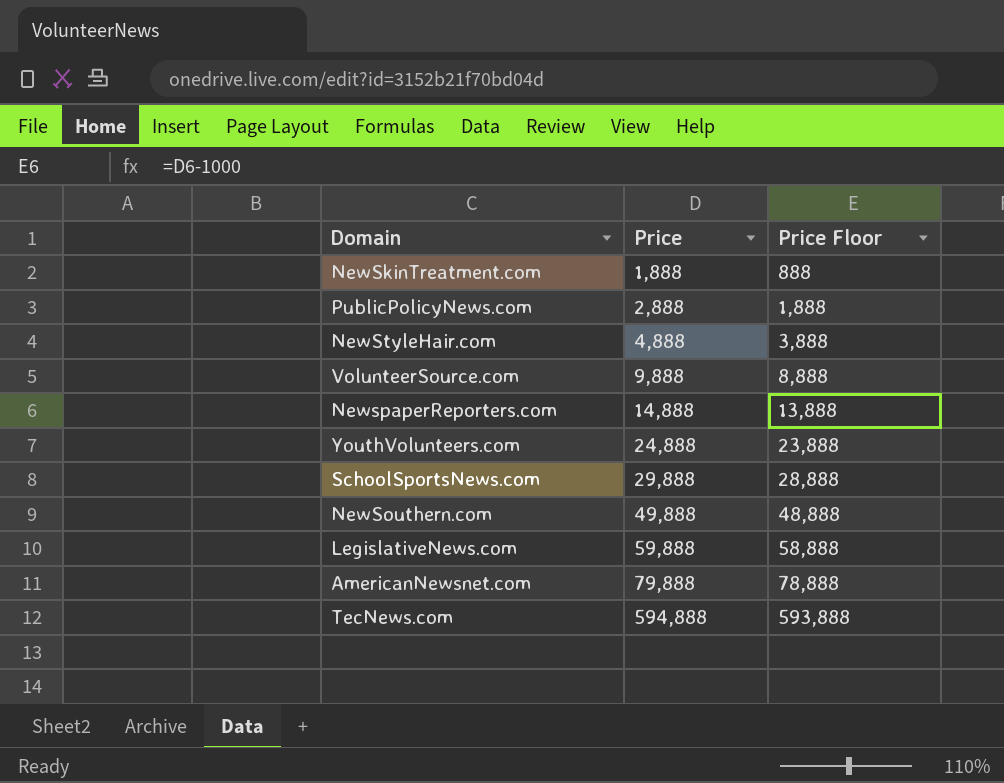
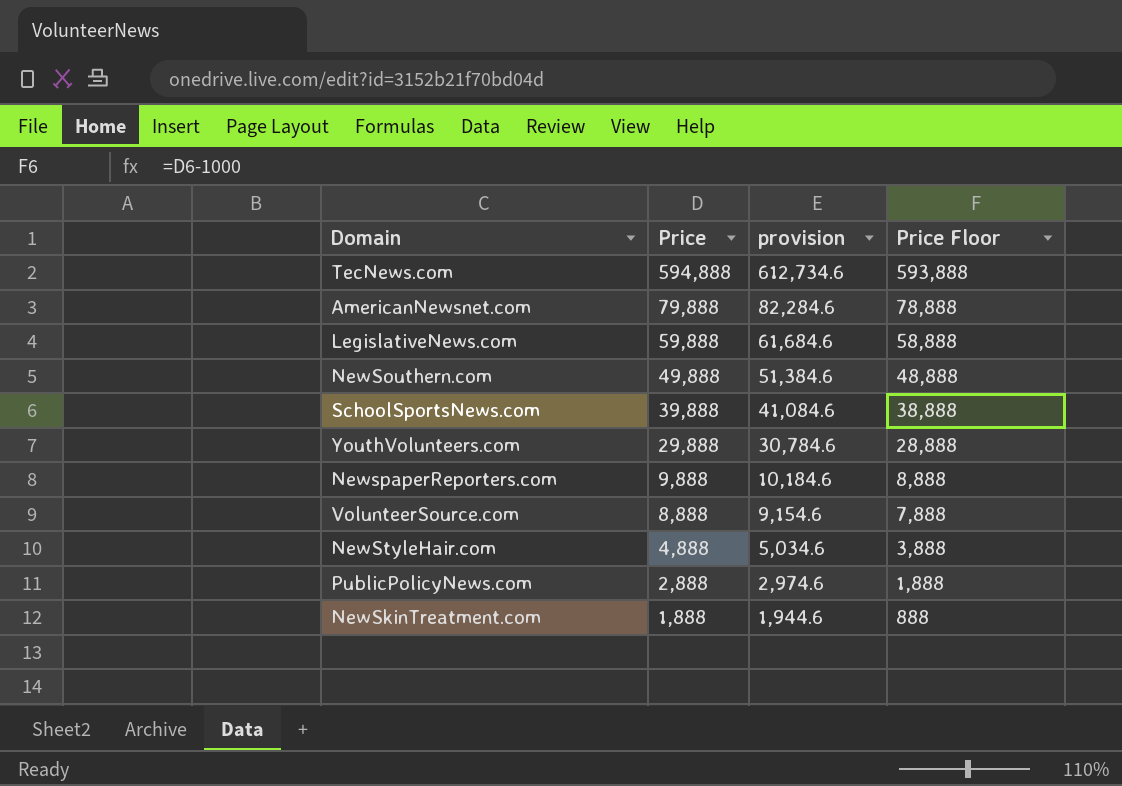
row order: Price ascending -> Price descending
column provision | formula: none -> [Price] * 1.03
SchoolSportsNews.com | Price: 29,888 -> 39,888
SchoolSportsNews.com | Price Floor: 28,888 -> 38,888
YouthVolunteers.com | Price: 24,888 -> 29,888
YouthVolunteers.com | Price Floor: 23,888 -> 28,888
NewspaperReporters.com | Price: 14,888 -> 9,888
NewspaperReporters.com | Price Floor: 13,888 -> 8,888
VolunteerSource.com | Price: 9,888 -> 8,888
VolunteerSource.com | Price Floor: 8,888 -> 7,888

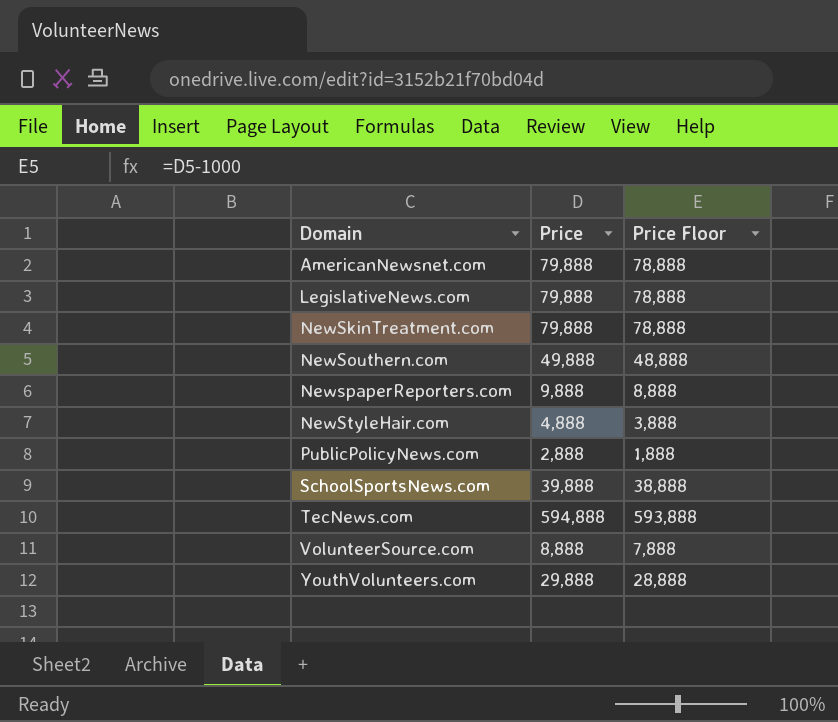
row order: Price descending -> Domain ascending
column provision | formula: [Price] * 1.03 -> none
LegislativeNews.com | Price: 59,888 -> 79,888
LegislativeNews.com | Price Floor: 58,888 -> 78,888
NewSkinTreatment.com | Price: 1,888 -> 79,888
NewSkinTreatment.com | Price Floor: 888 -> 78,888

